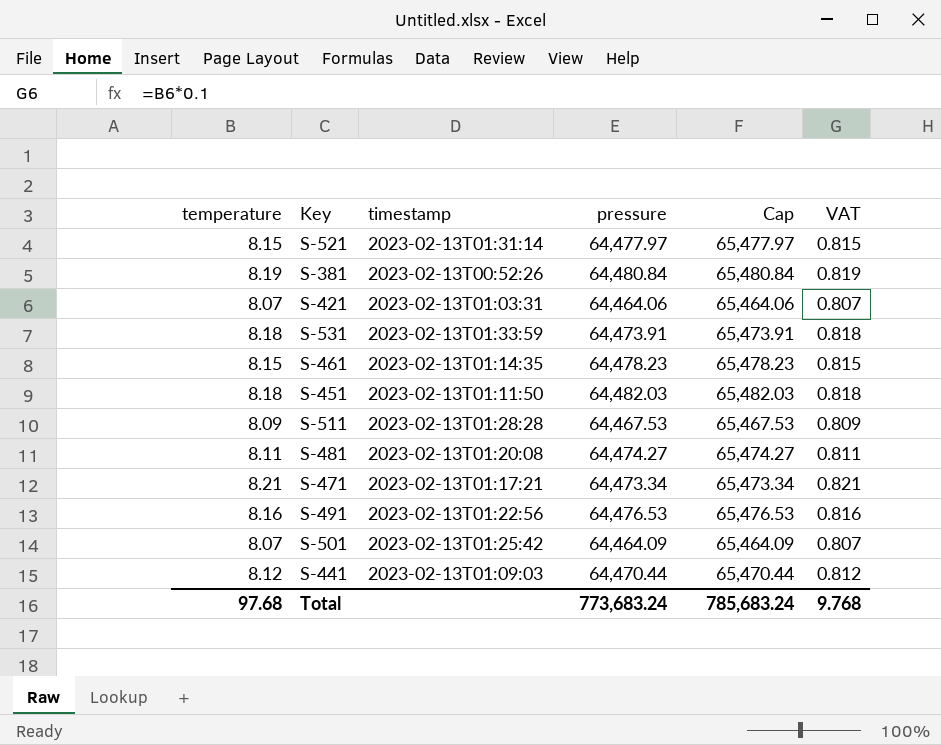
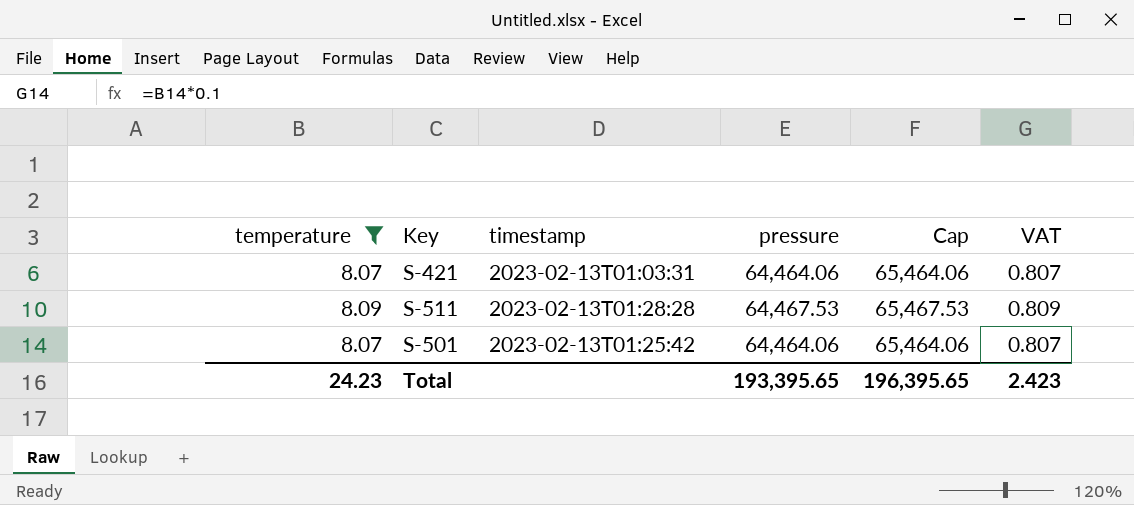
filter: none -> temperature <= 8.09
S-501 | pressure: 64,464.09 -> 64,464.06
S-501 | Cap: 65,464.09 -> 65,464.06
Total | temperature: 97.68 -> 24.23
Total | pressure: 773,683.24 -> 193,395.65
Total | Cap: 785,683.24 -> 196,395.65
Total | VAT: 9.768 -> 2.423

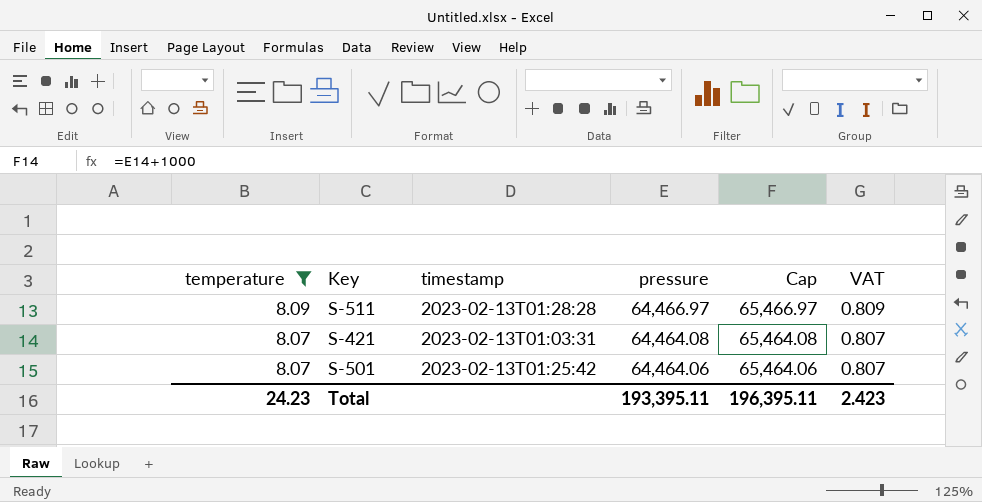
row order: none -> temperature descending
S-511 | pressure: 64,467.53 -> 64,466.97
S-511 | Cap: 65,467.53 -> 65,466.97
S-421 | pressure: 64,464.06 -> 64,464.08
S-421 | Cap: 65,464.06 -> 65,464.08
Total | pressure: 193,395.65 -> 193,395.11
Total | Cap: 196,395.65 -> 196,395.11

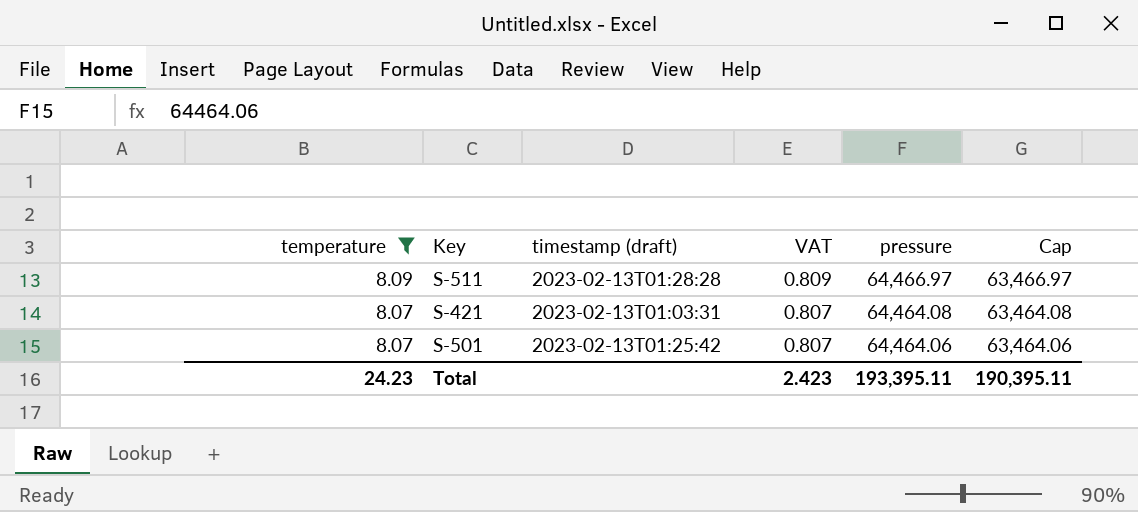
column name: timestamp -> timestamp (draft)
column VAT | position: 6 -> 4
column Cap | formula: [pressure] + 1000 -> [pressure] - 1000
Total | Cap: 196,395.11 -> 190,395.11

